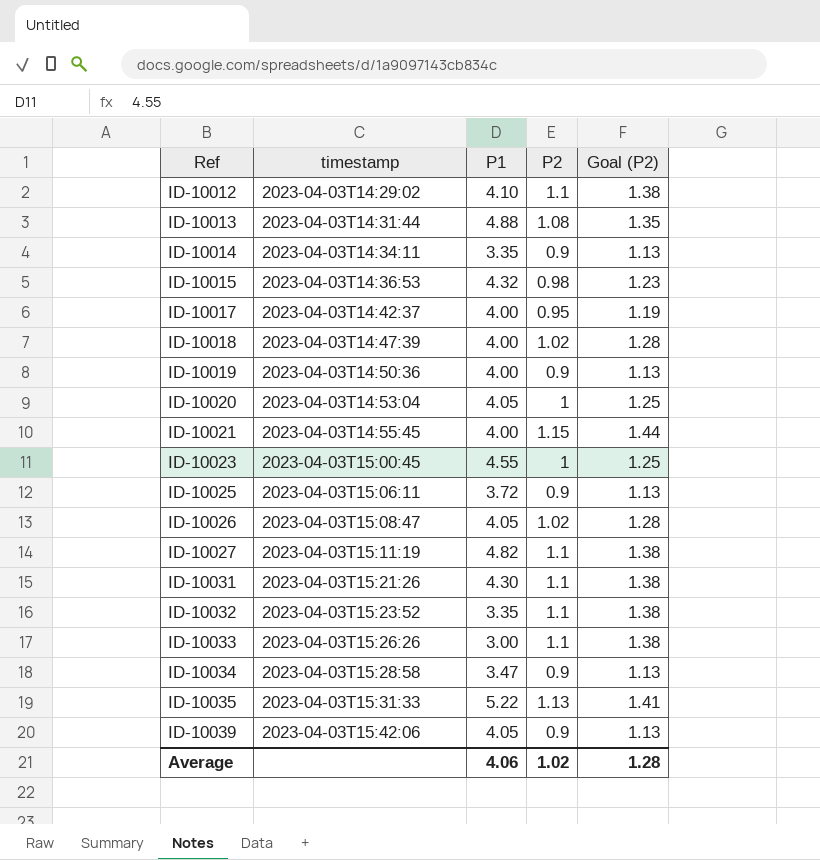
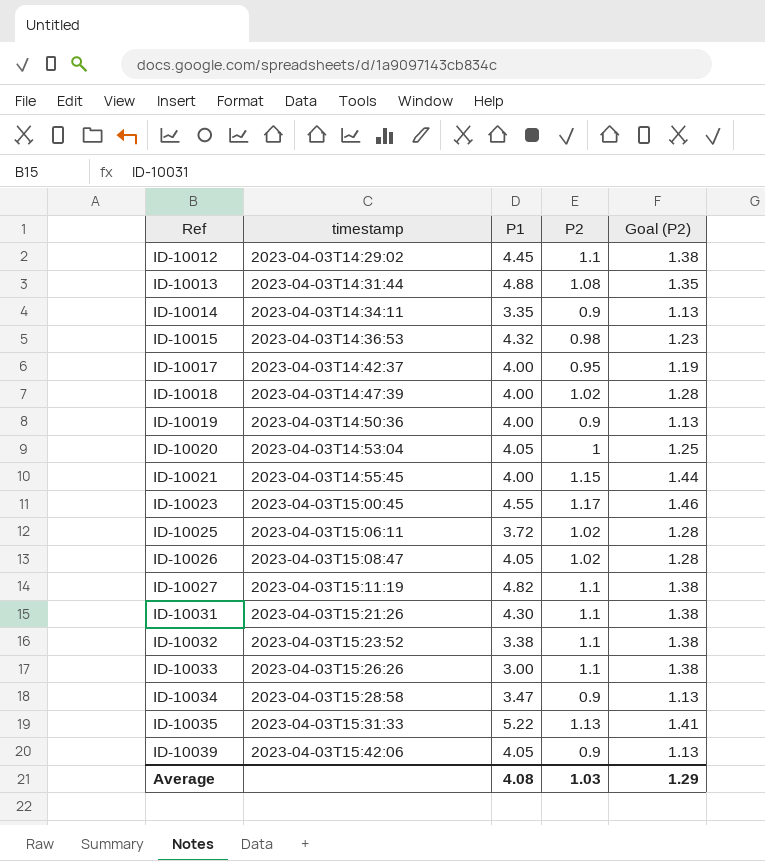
ID-10012 | P1: 4.10 -> 4.45
ID-10023 | P2: 1 -> 1.17
ID-10023 | Goal (P2): 1.25 -> 1.46
ID-10025 | P2: 0.9 -> 1.02
ID-10025 | Goal (P2): 1.13 -> 1.28
ID-10032 | P1: 3.35 -> 3.38
Average | P1: 4.06 -> 4.08
Average | P2: 1.02 -> 1.03
Average | Goal (P2): 1.28 -> 1.29

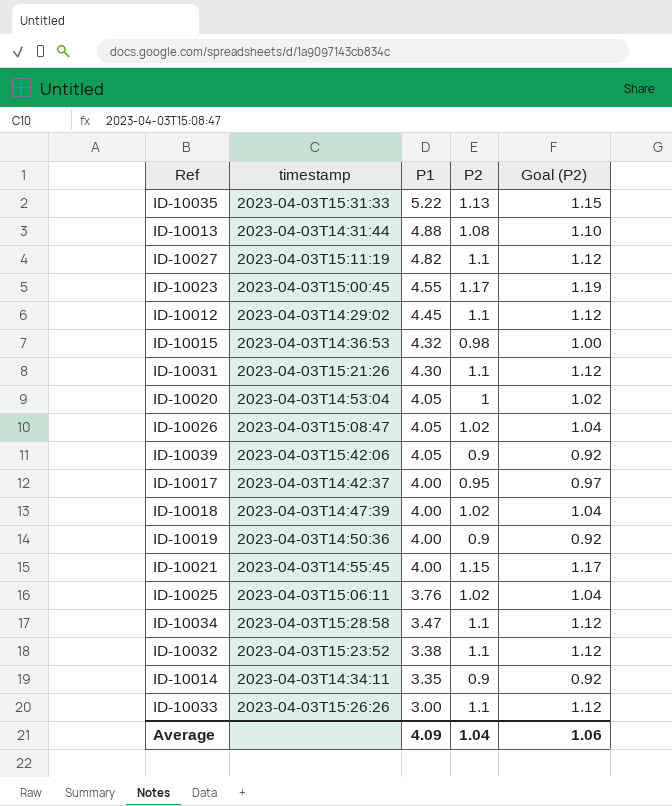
row order: Ref ascending -> P1 descending
column Goal (P2) | formula: [P2] * 1.25 -> [P2] * 1.02
ID-10025 | P1: 3.72 -> 3.76
ID-10034 | P2: 0.9 -> 1.1
Average | P1: 4.08 -> 4.09
Average | P2: 1.03 -> 1.04
Average | Goal (P2): 1.29 -> 1.06

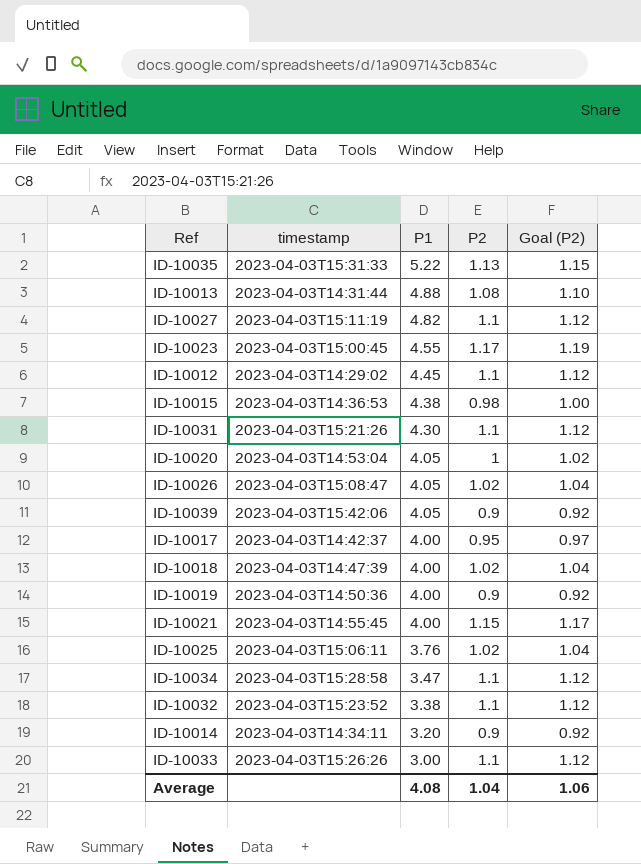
ID-10015 | P1: 4.32 -> 4.38
ID-10014 | P1: 3.35 -> 3.20
Average | P1: 4.09 -> 4.08

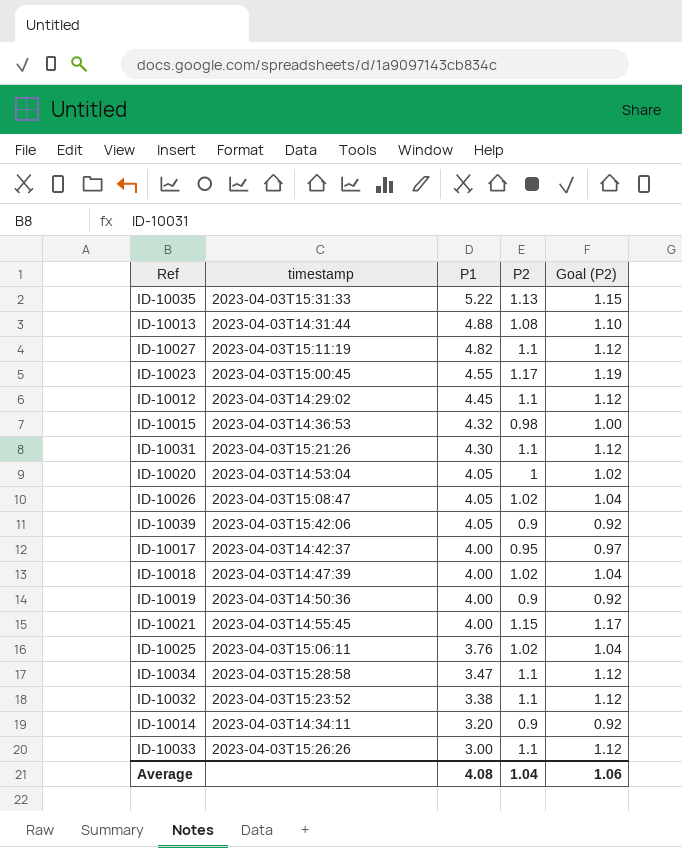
ID-10015 | P1: 4.38 -> 4.32

